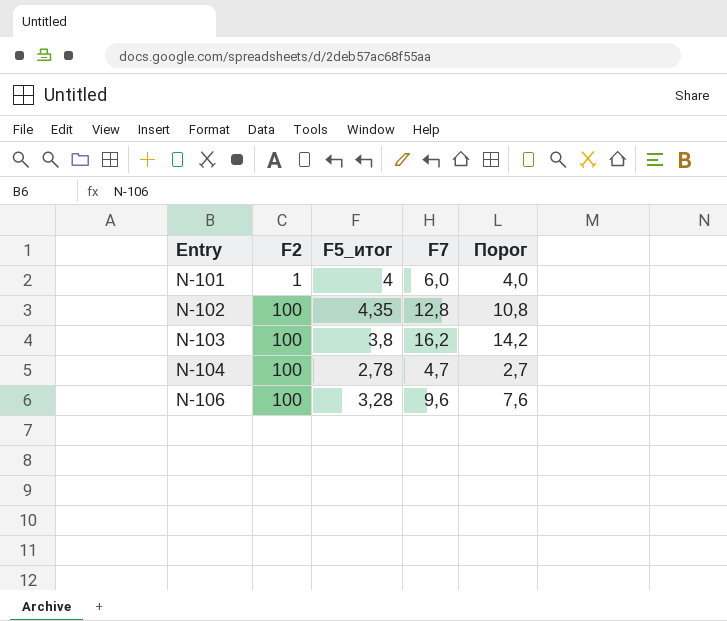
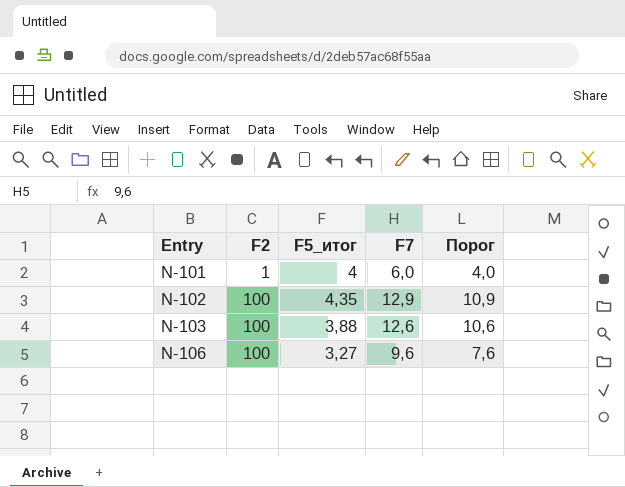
row N-104: 100 | 2,78 | 4,7 | 2,7 -> none
N-102 | F7: 12,8 -> 12,9
N-102 | Порог: 10,8 -> 10,9
N-103 | F5_итог: 3,8 -> 3,88
N-103 | F7: 16,2 -> 12,6
N-103 | Порог: 14,2 -> 10,6
N-106 | F5_итог: 3,28 -> 3,27

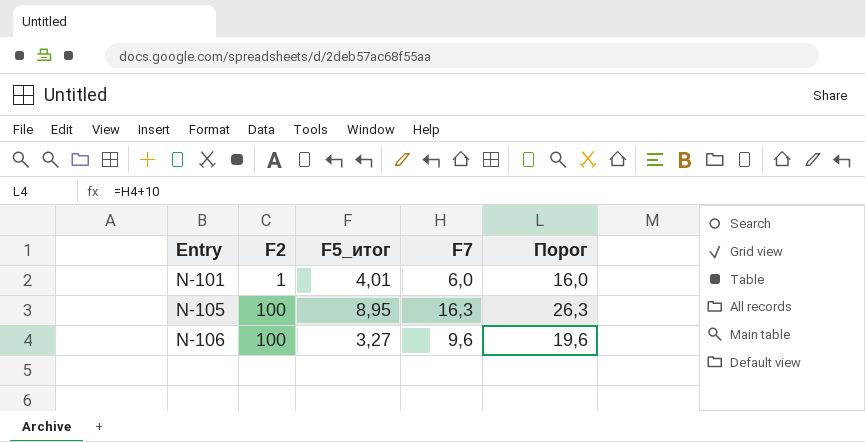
column Порог | formula: [F7] - 2 -> [F7] + 10
row N-102: 100 | 4,35 | 12,9 | 10,9 -> none
row N-103: 100 | 3,88 | 12,6 | 10,6 -> none
N-101 | F5_итог: 4 -> 4,01
row N-105: none -> 100 | 8,95 | 16,3 | 26,3

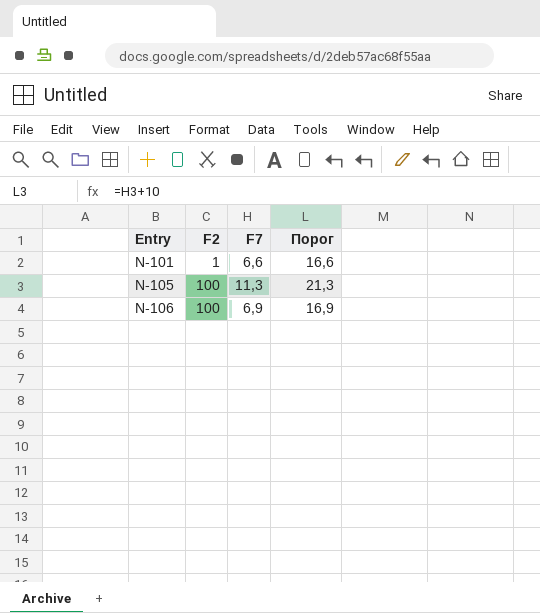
column F5_итог | position: 3 -> none
N-101 | F7: 6,0 -> 6,6
N-101 | Порог: 16,0 -> 16,6
N-105 | F7: 16,3 -> 11,3
N-105 | Порог: 26,3 -> 21,3
N-106 | F7: 9,6 -> 6,9
N-106 | Порог: 19,6 -> 16,9

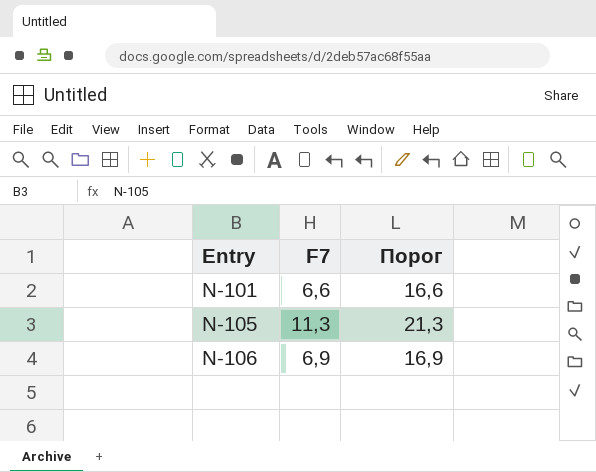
column F2 | position: 2 -> none

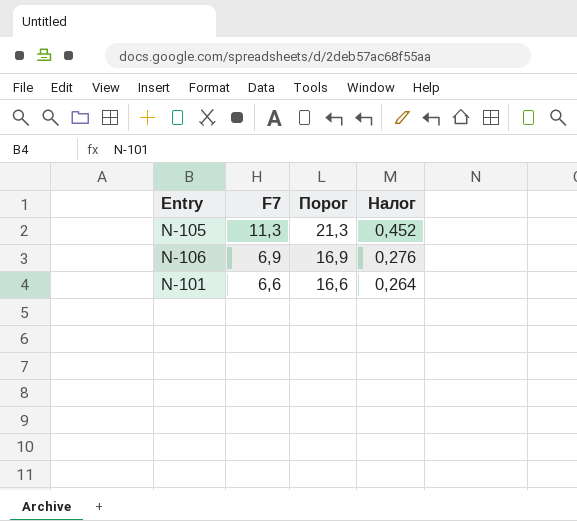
row order: Entry ascending -> F7 descending
column Налог | formula: none -> [F7] * 0,04

